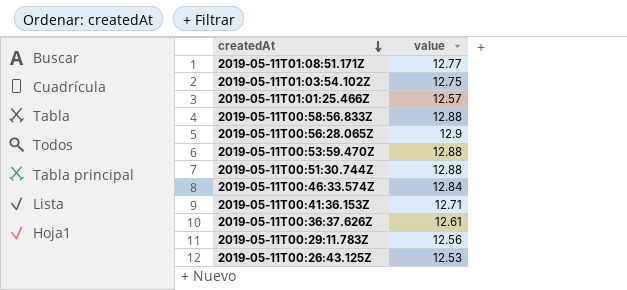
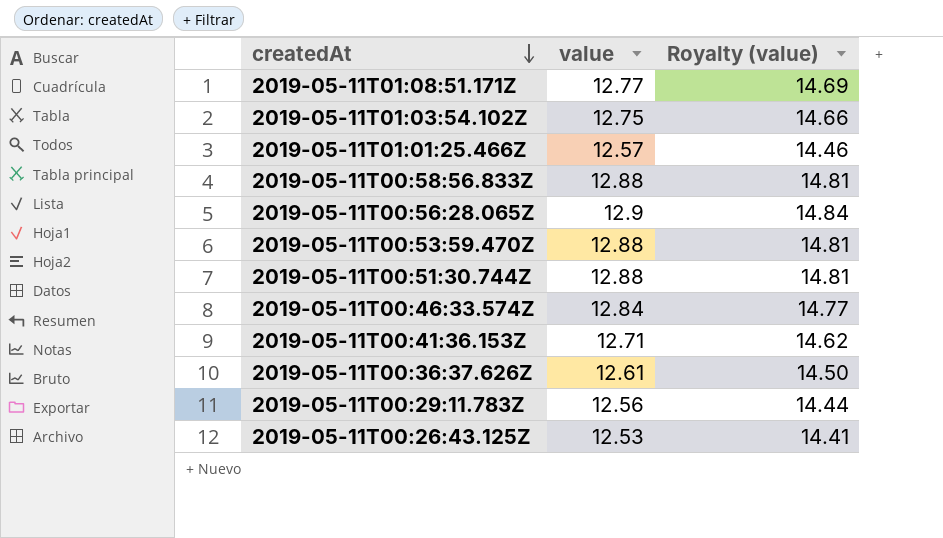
column Royalty (value) | formula: none -> [value] * 1.15

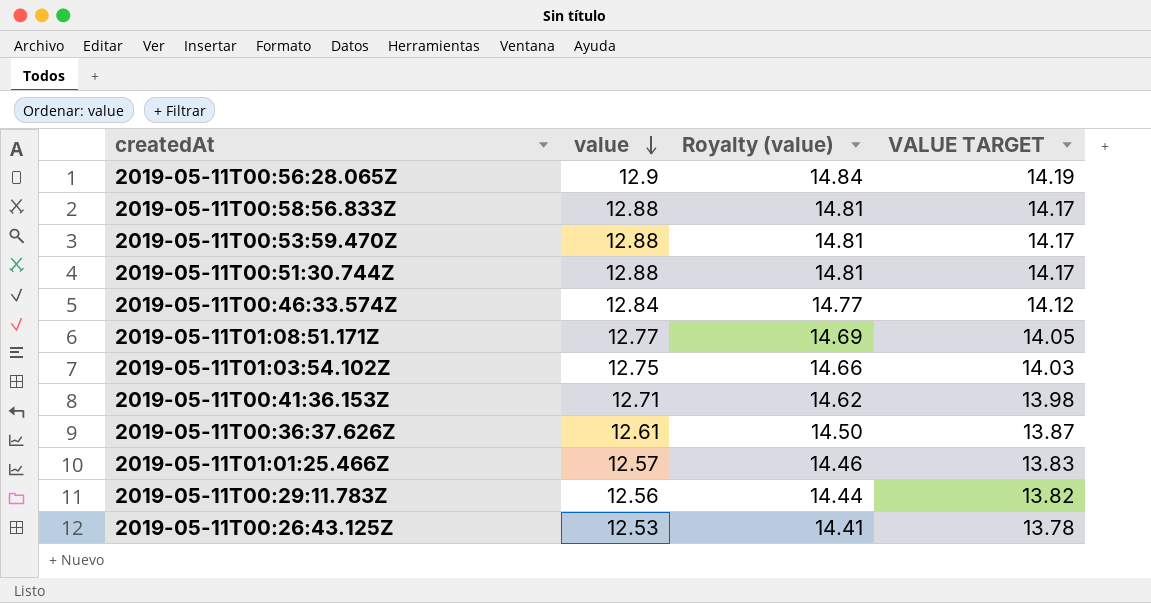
row order: createdAt descending -> value descending
column VALUE TARGET | formula: none -> [value] * 1.1

